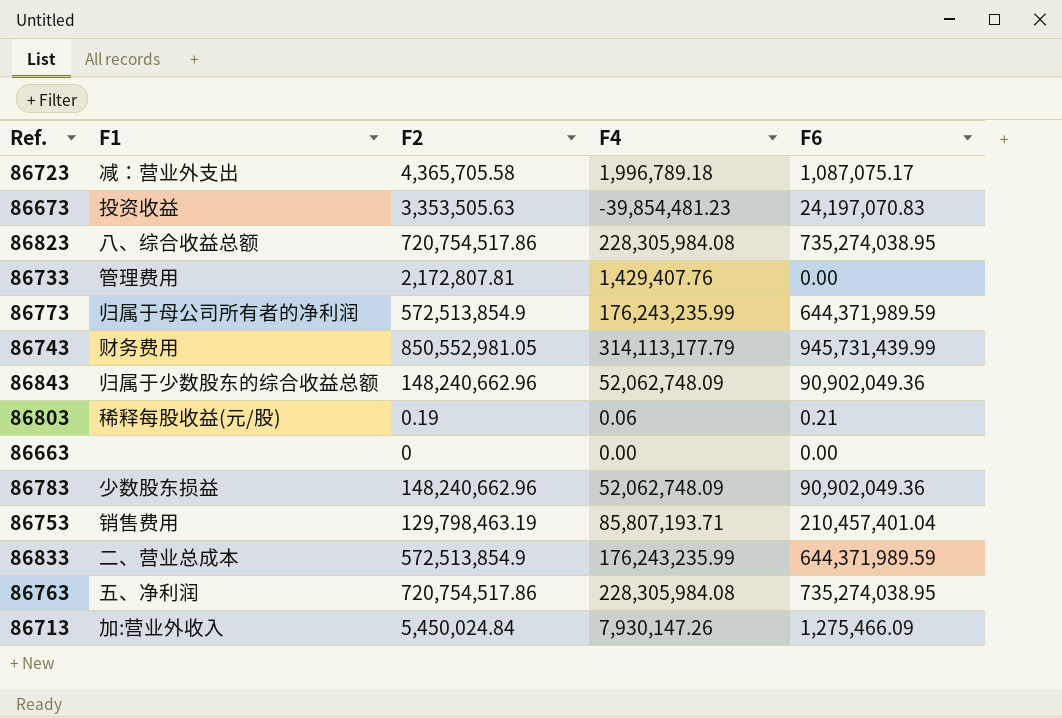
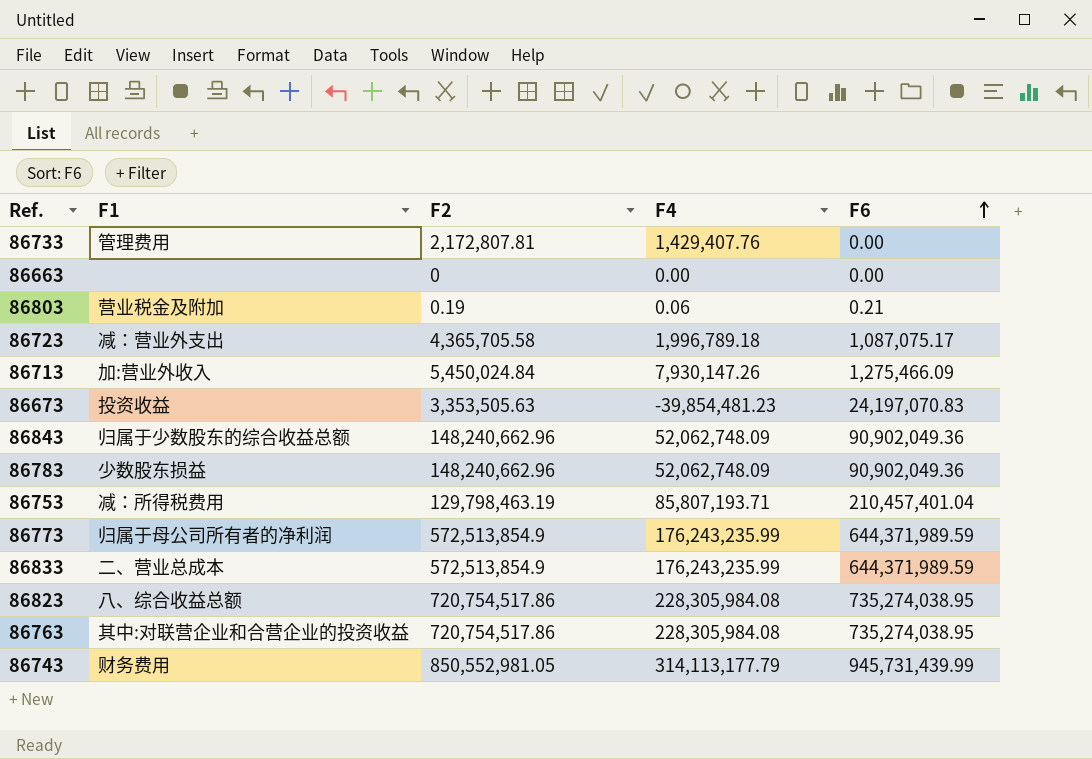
row order: none -> F6 ascending
86803 | F1: 稀释每股收益(元/股) -> 营业税金及附加
86753 | F1: 销售费用 -> 减：所得税费用
86763 | F1: 五、净利润 -> 其中:对联营企业和合营企业的投资收益

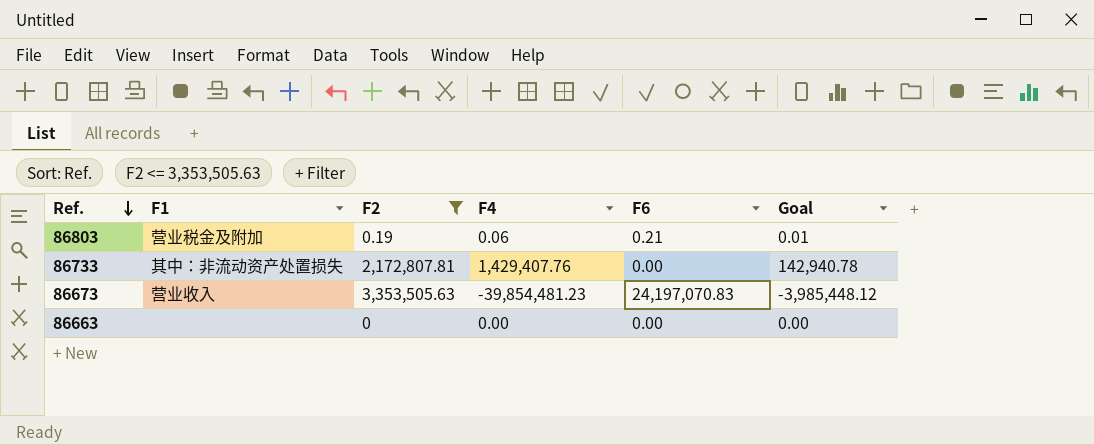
filter: none -> F2 <= 3,353,505.63
row order: F6 ascending -> Ref. descending
column Goal | formula: none -> [F4] * 0.1
86733 | F1: 管理费用 -> 其中：非流动资产处置损失
86673 | F1: 投资收益 -> 营业收入

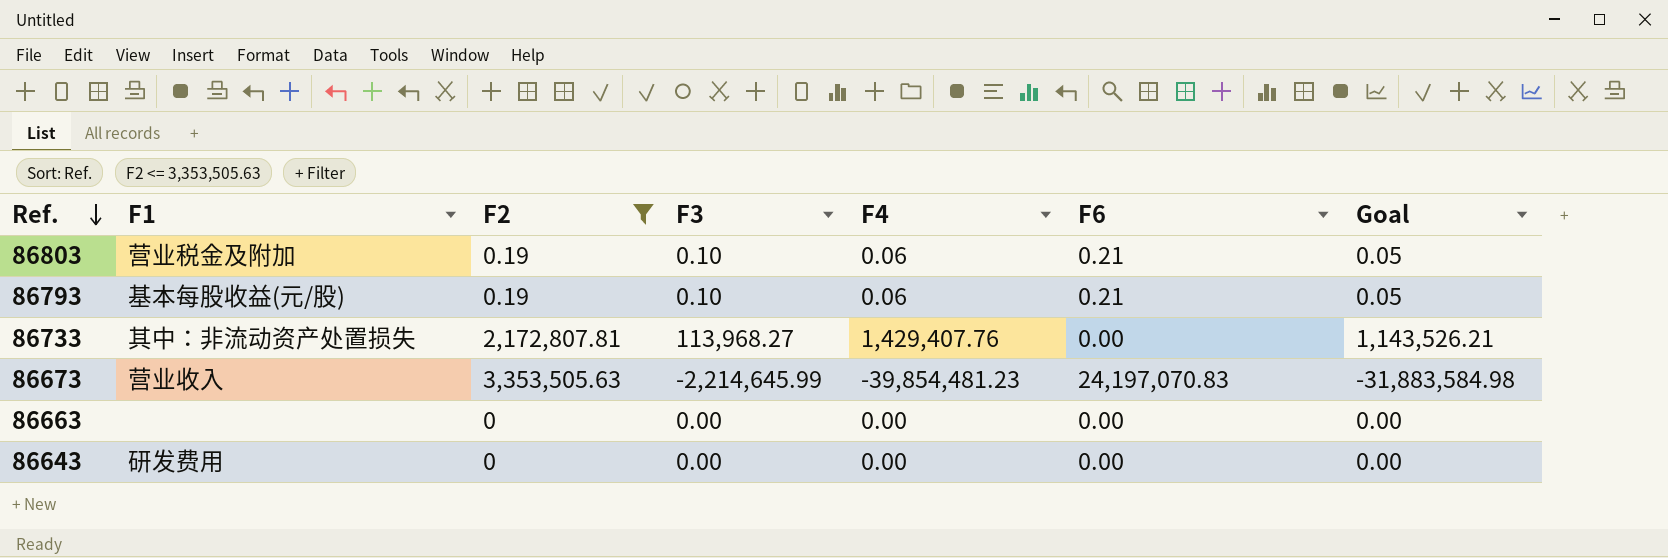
column F3 | position: none -> 4
column Goal | formula: [F4] * 0.1 -> [F4] * 0.8
row 86793: none -> 基本每股收益(元/股) | 0.19 | 0.10 | 0.06 | 0.21 | 0.05
row 86643: none -> 研发费用 | 0 | 0.00 | 0.00 | 0.00 | 0.00

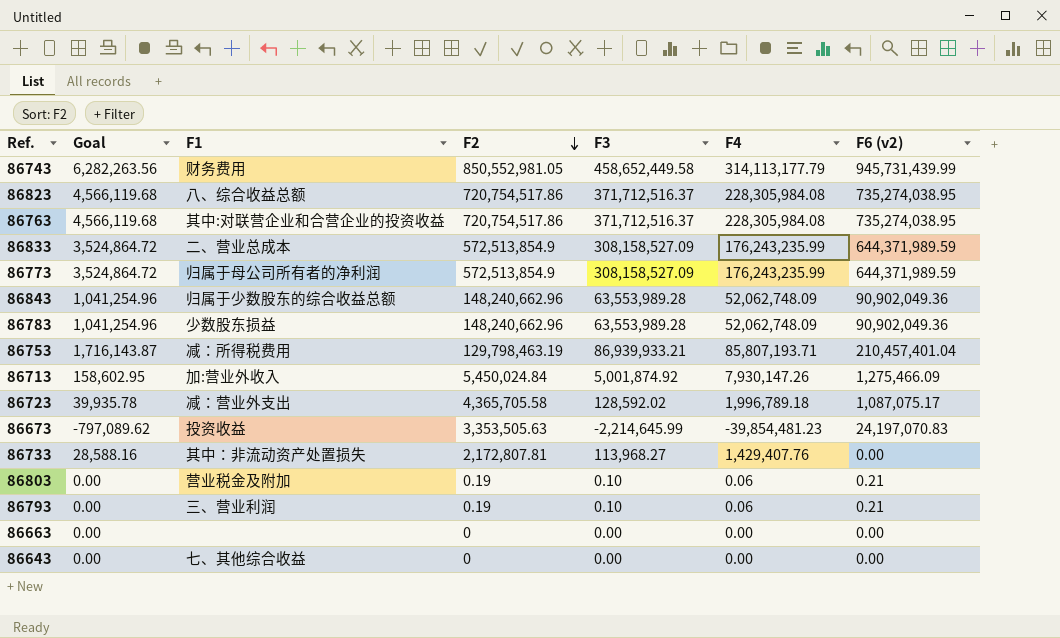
filter: F2 <= 3,353,505.63 -> none
row order: Ref. descending -> F2 descending
column Goal | formula: [F4] * 0.8 -> [F4] * 0.02
column Goal | position: 7 -> 2
column name: F6 -> F6 (v2)
86673 | F1: 营业收入 -> 投资收益
86793 | F1: 基本每股收益(元/股) -> 三、营业利润
86643 | F1: 研发费用 -> 七、其他综合收益

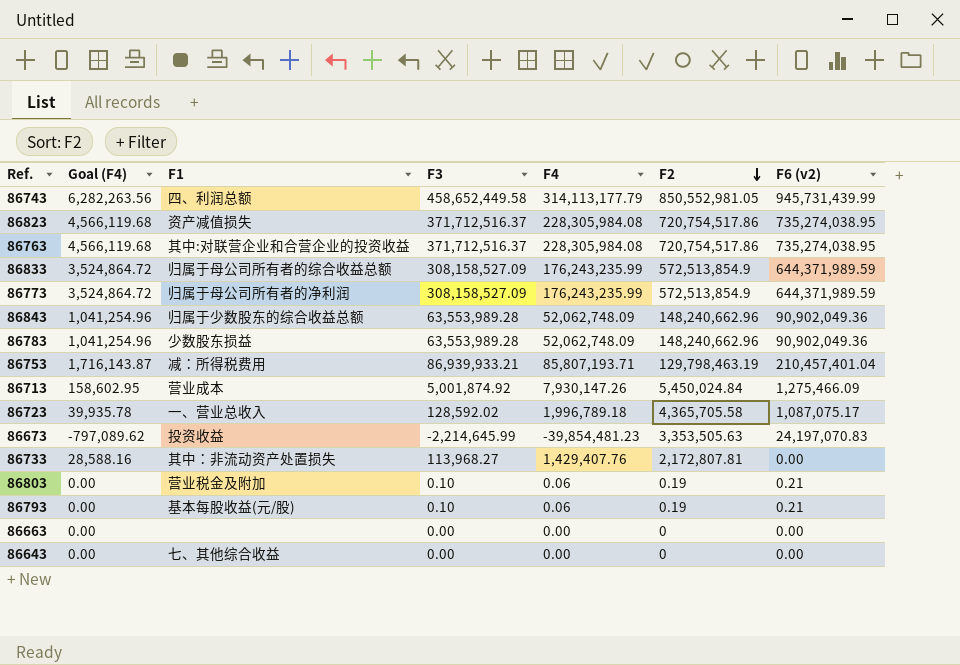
column name: Goal -> Goal (F4)
column F2 | position: 4 -> 6
86743 | F1: 财务费用 -> 四、利润总额
86823 | F1: 八、综合收益总额 -> 资产减值损失
86833 | F1: 二、营业总成本 -> 归属于母公司所有者的综合收益总额
86713 | F1: 加:营业外收入 -> 营业成本
86723 | F1: 减：营业外支出 -> 一、营业总收入
86793 | F1: 三、营业利润 -> 基本每股收益(元/股)

